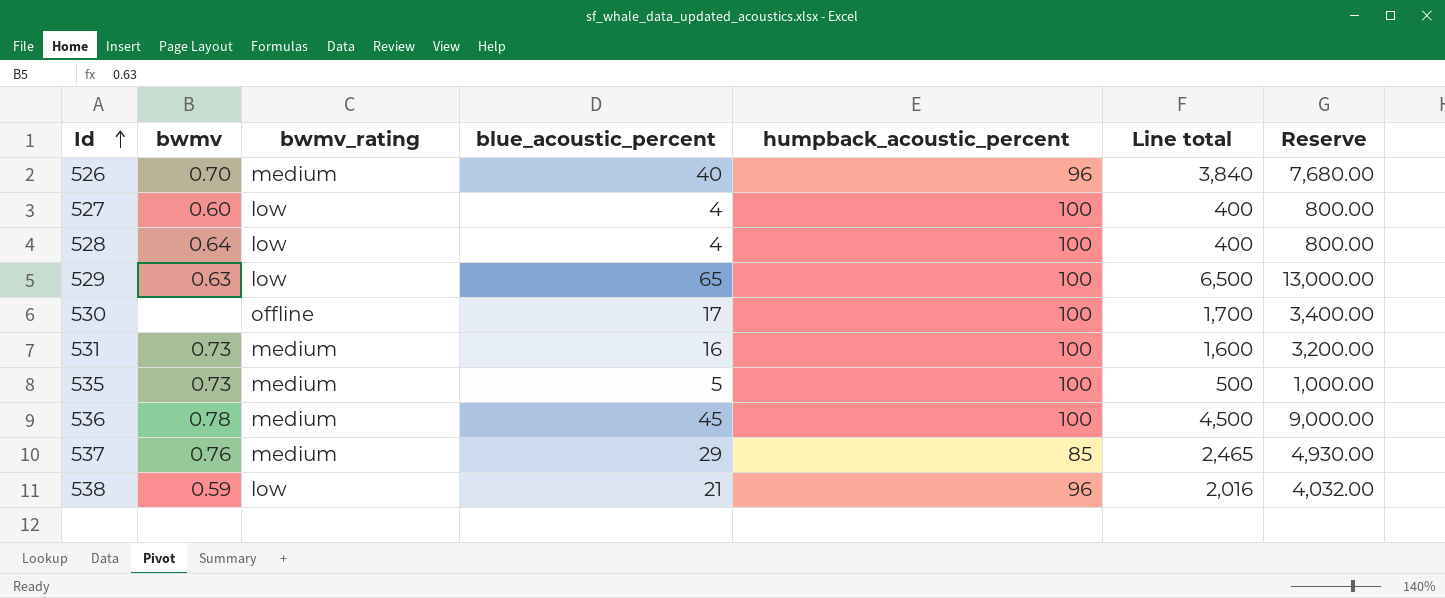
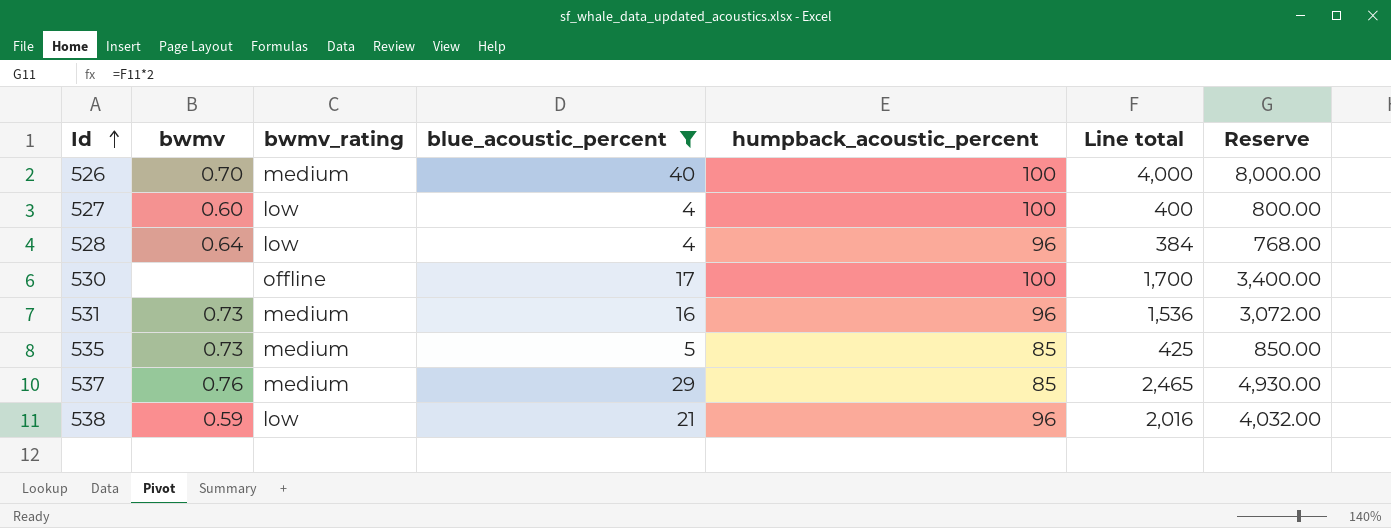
filter: none -> blue_acoustic_percent <= 40
526 | humpback_acoustic_percent: 96 -> 100
526 | Line total: 3,840 -> 4,000
526 | Reserve: 7,680.00 -> 8,000.00
528 | humpback_acoustic_percent: 100 -> 96
528 | Line total: 400 -> 384
528 | Reserve: 800.00 -> 768.00
531 | humpback_acoustic_percent: 100 -> 96
531 | Line total: 1,600 -> 1,536
531 | Reserve: 3,200.00 -> 3,072.00
535 | humpback_acoustic_percent: 100 -> 85
535 | Line total: 500 -> 425
535 | Reserve: 1,000.00 -> 850.00

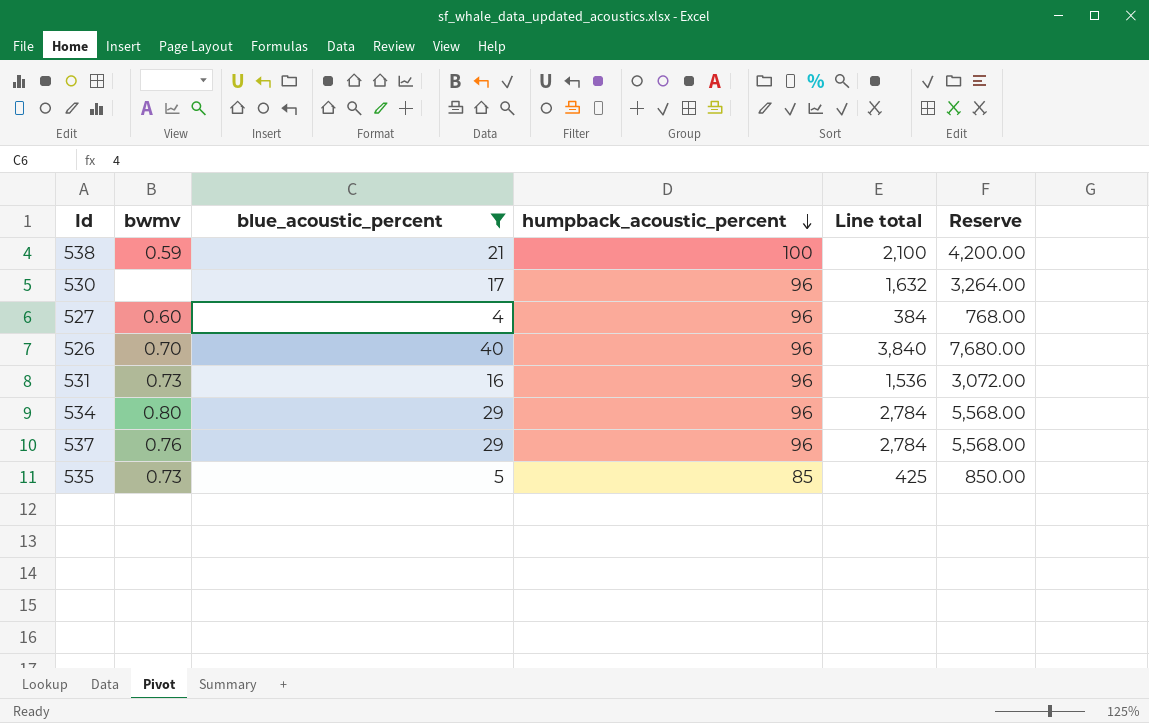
row order: Id ascending -> humpback_acoustic_percent descending
column bwmv_rating | position: 3 -> none
row 528: 0.64 | low | 4 | 96 | 384 | 768.00 -> none
538 | humpback_acoustic_percent: 96 -> 100
538 | Line total: 2,016 -> 2,100
538 | Reserve: 4,032.00 -> 4,200.00
530 | humpback_acoustic_percent: 100 -> 96
530 | Line total: 1,700 -> 1,632
530 | Reserve: 3,400.00 -> 3,264.00
527 | humpback_acoustic_percent: 100 -> 96
527 | Line total: 400 -> 384
527 | Reserve: 800.00 -> 768.00
526 | humpback_acoustic_percent: 100 -> 96
526 | Line total: 4,000 -> 3,840
526 | Reserve: 8,000.00 -> 7,680.00
row 534: none -> 0.80 | 29 | 96 | 2,784 | 5,568.00
537 | humpback_acoustic_percent: 85 -> 96
537 | Line total: 2,465 -> 2,784
537 | Reserve: 4,930.00 -> 5,568.00

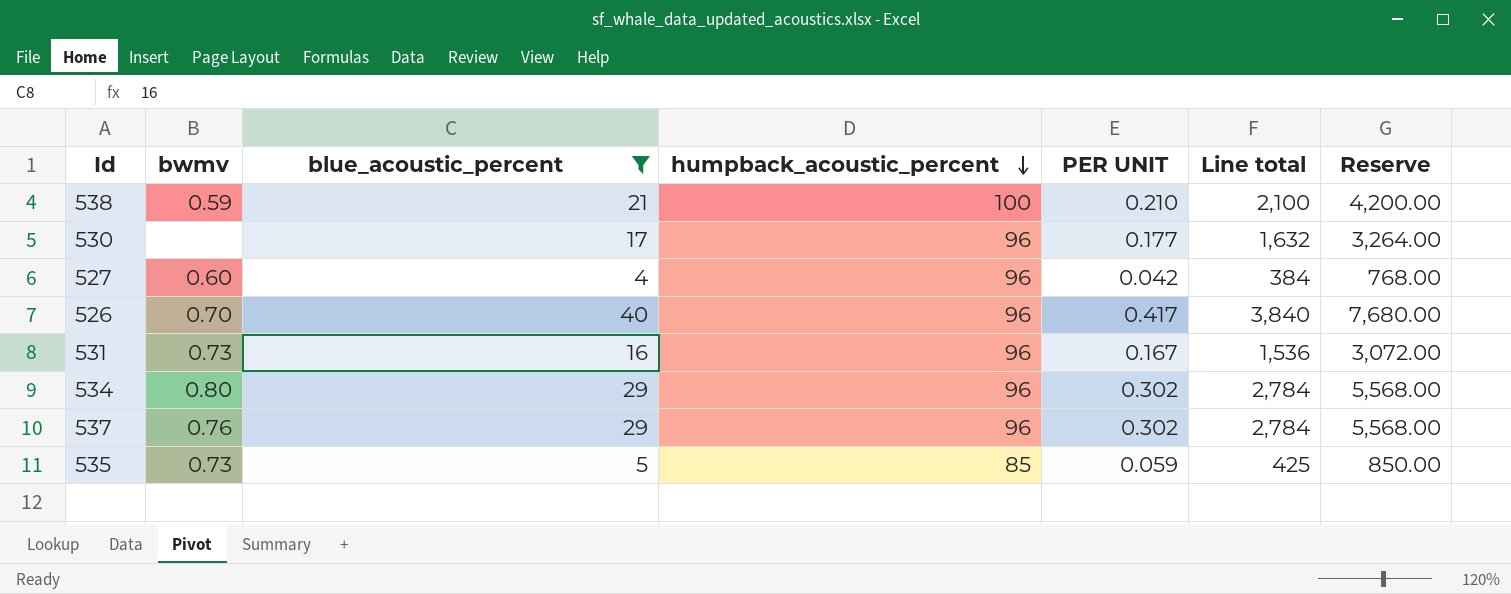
column PER UNIT | formula: none -> [blue_acoustic_percent] / [humpback_acoustic_percent]

